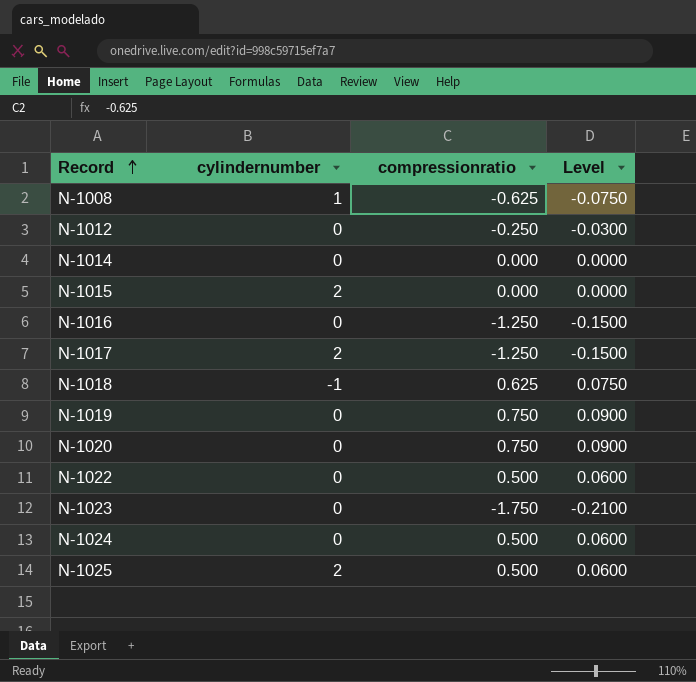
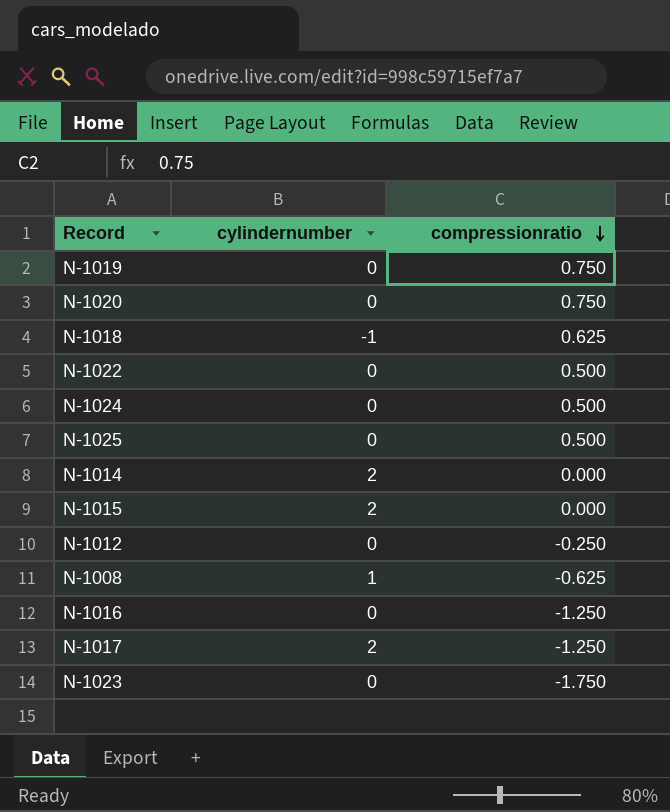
row order: Record ascending -> compressionratio descending
column Level | formula: [compressionratio] * 0.12 -> none
N-1025 | cylindernumber: 2 -> 0
N-1014 | cylindernumber: 0 -> 2

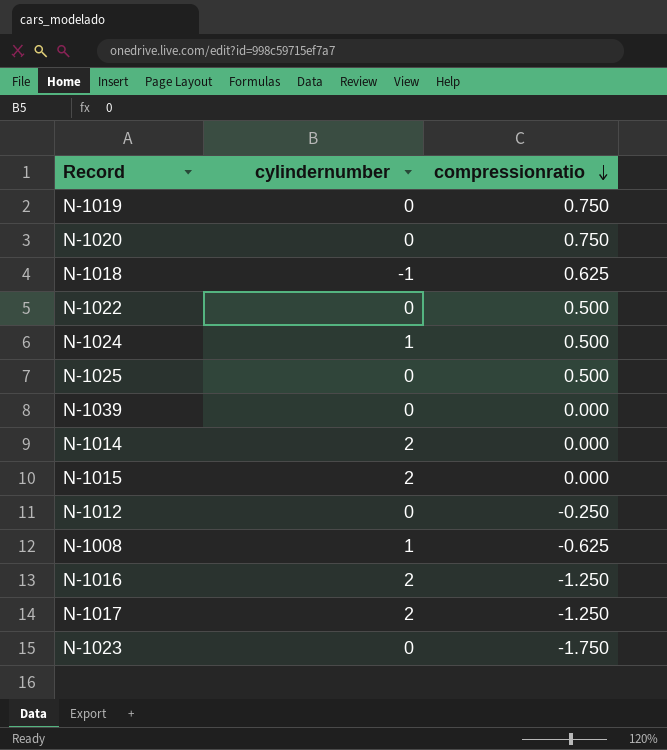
N-1024 | cylindernumber: 0 -> 1
row N-1039: none -> 0 | 0.000
N-1016 | cylindernumber: 0 -> 2

